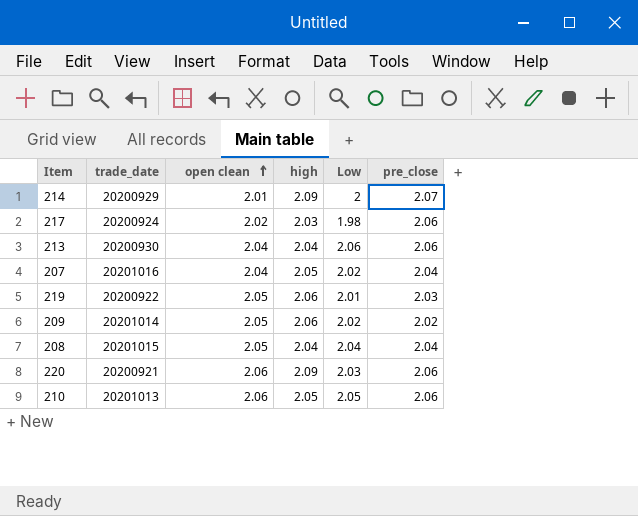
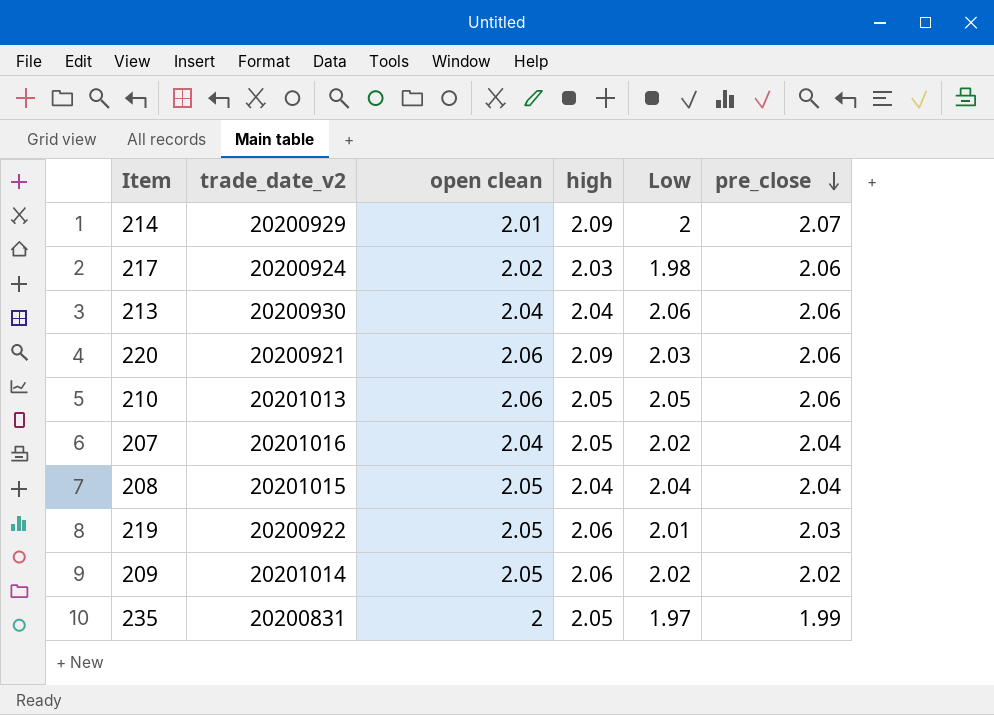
row order: open clean ascending -> pre_close descending
column name: trade_date -> trade_date_v2
row 235: none -> 20200831 | 2 | 2.05 | 1.97 | 1.99

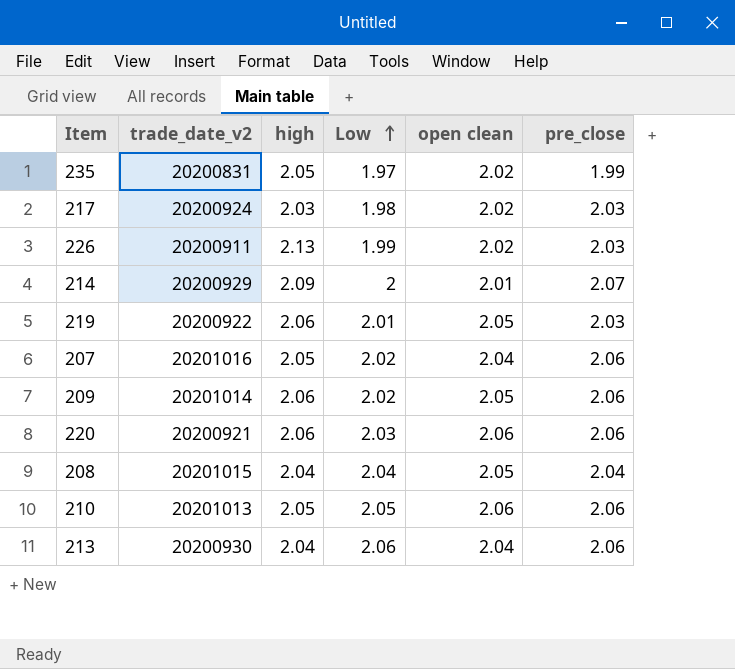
row order: pre_close descending -> Low ascending
column open clean | position: 3 -> 5
235 | open clean: 2 -> 2.02
217 | pre_close: 2.06 -> 2.03
row 226: none -> 20200911 | 2.13 | 1.99 | 2.02 | 2.03
207 | pre_close: 2.04 -> 2.06
209 | pre_close: 2.02 -> 2.06
220 | high: 2.09 -> 2.06

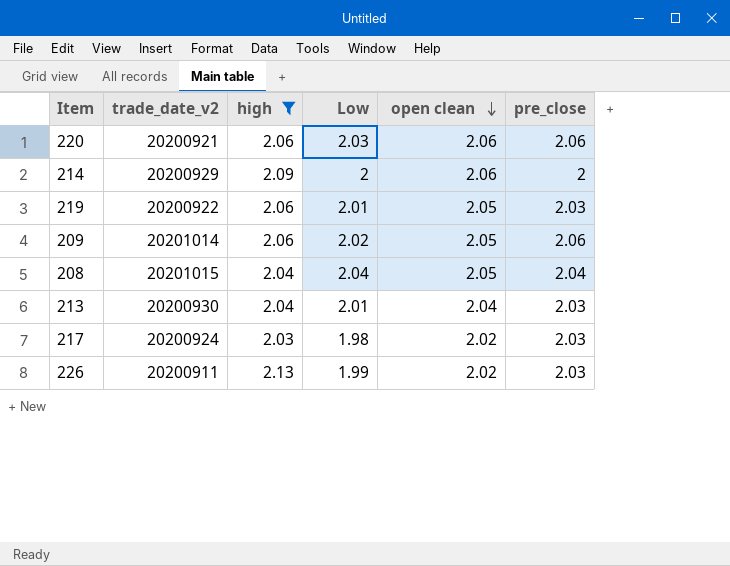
filter: none -> high != 2.05
row order: Low ascending -> open clean descending
214 | open clean: 2.01 -> 2.06
214 | pre_close: 2.07 -> 2
213 | Low: 2.06 -> 2.01
213 | pre_close: 2.06 -> 2.03

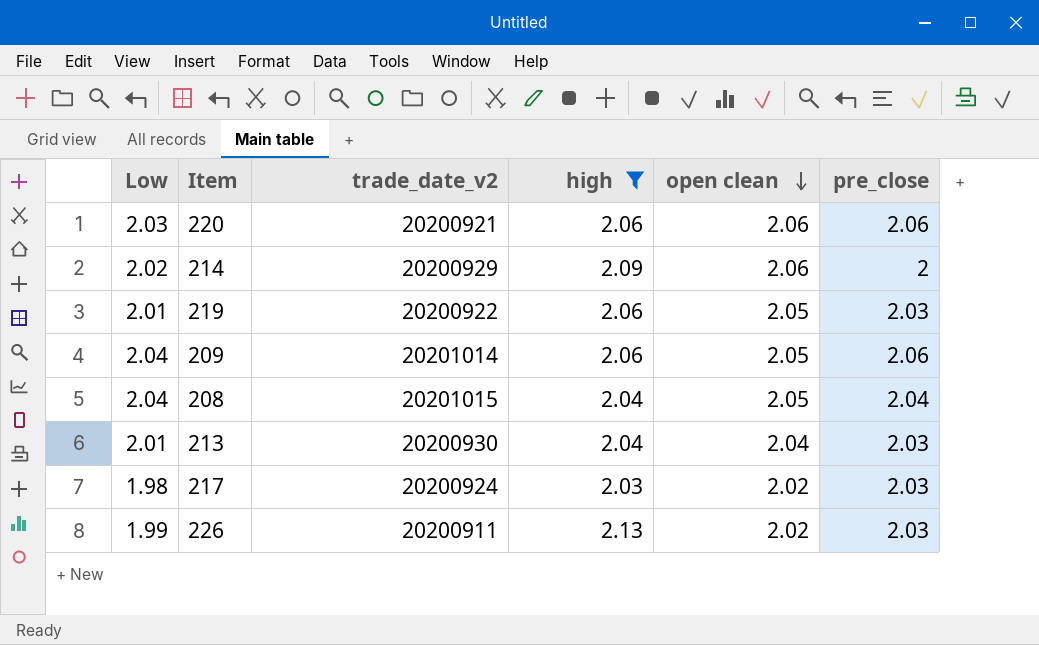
column Low | position: 4 -> 1
214 | Low: 2 -> 2.02
209 | Low: 2.02 -> 2.04

